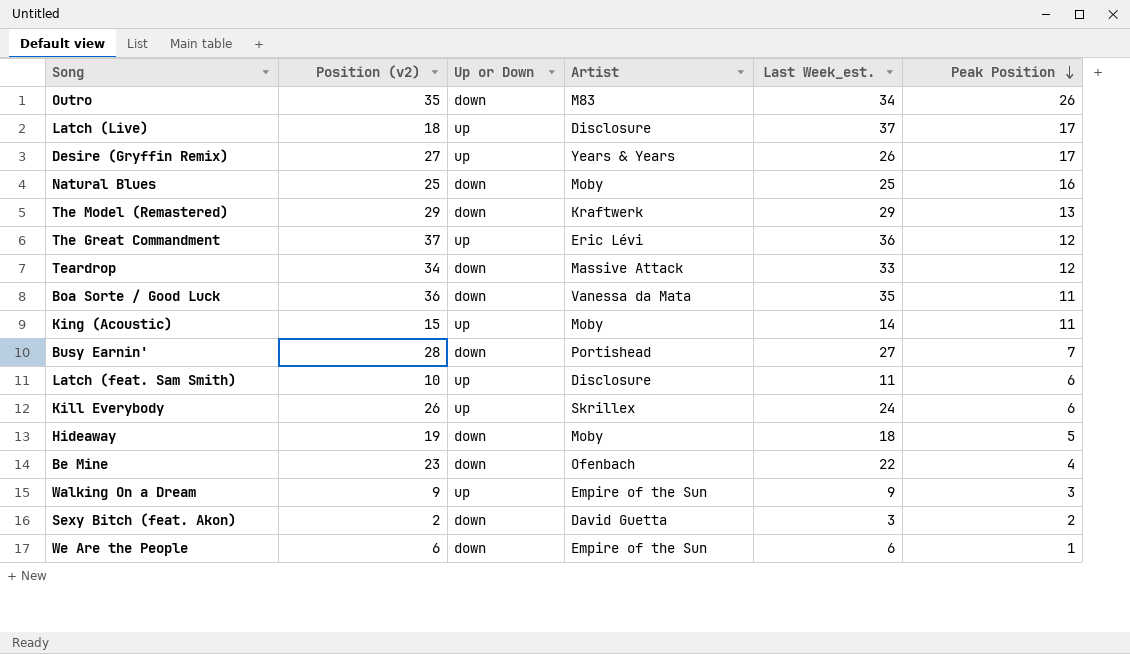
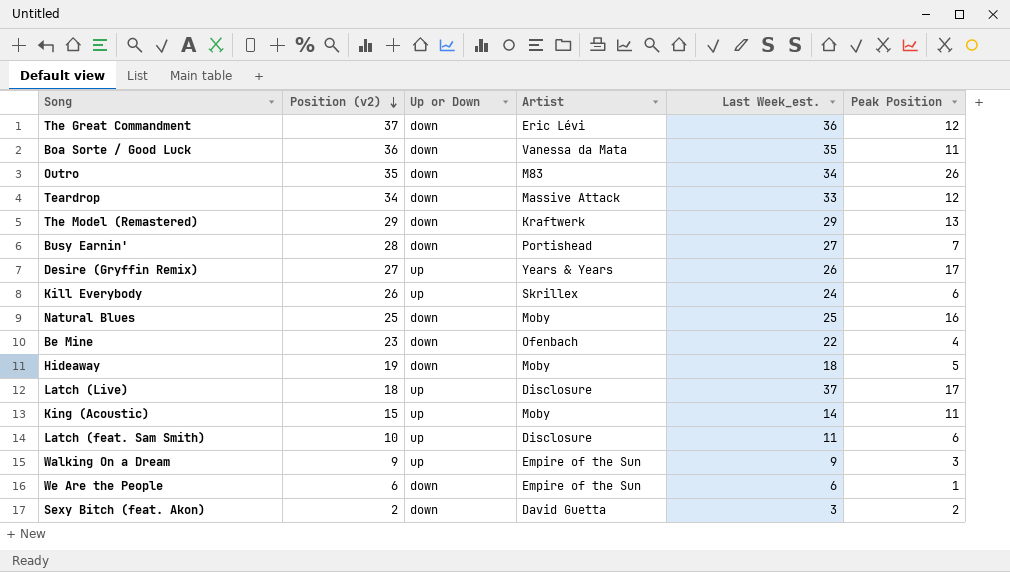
row order: Peak Position descending -> Position (v2) descending
The Great Commandment | Up or Down: up -> down

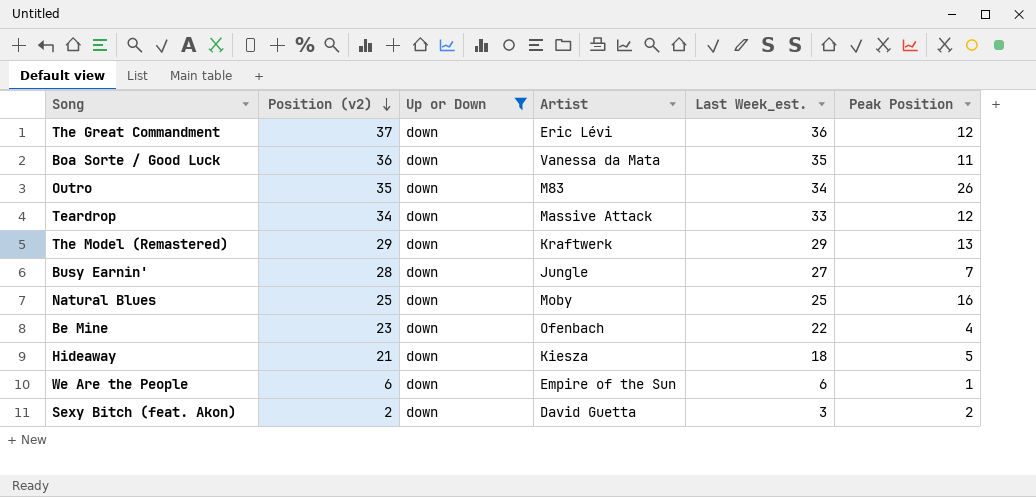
filter: none -> Up or Down = down
Busy Earnin' | Artist: Portishead -> Jungle
Hideaway | Position (v2): 19 -> 21
Hideaway | Artist: Moby -> Kiesza

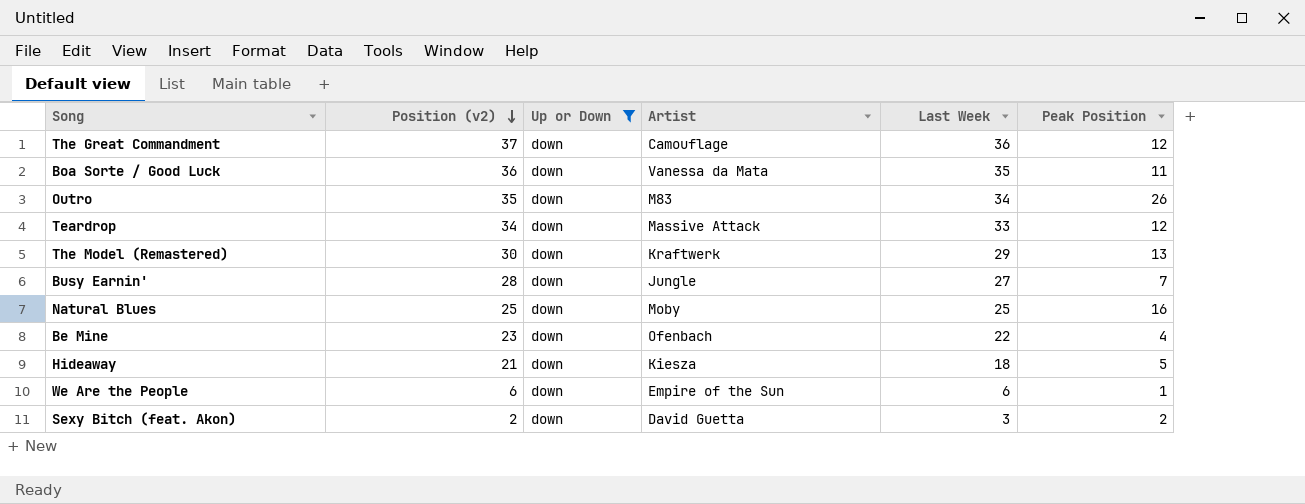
column name: Last Week_est. -> Last Week
The Great Commandment | Artist: Eric Lévi -> Camouflage
The Model (Remastered) | Position (v2): 29 -> 30

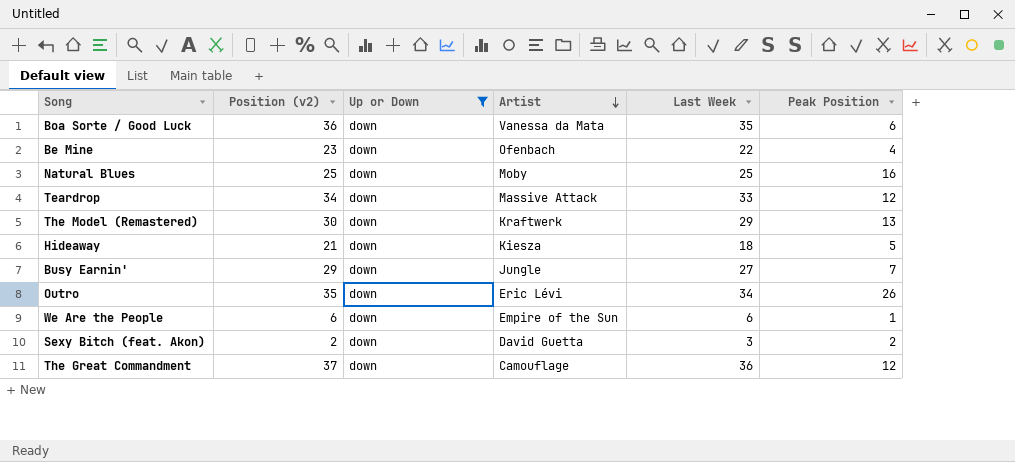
row order: Position (v2) descending -> Artist descending
Boa Sorte / Good Luck | Peak Position: 11 -> 6
Busy Earnin' | Position (v2): 28 -> 29
Outro | Artist: M83 -> Eric Lévi

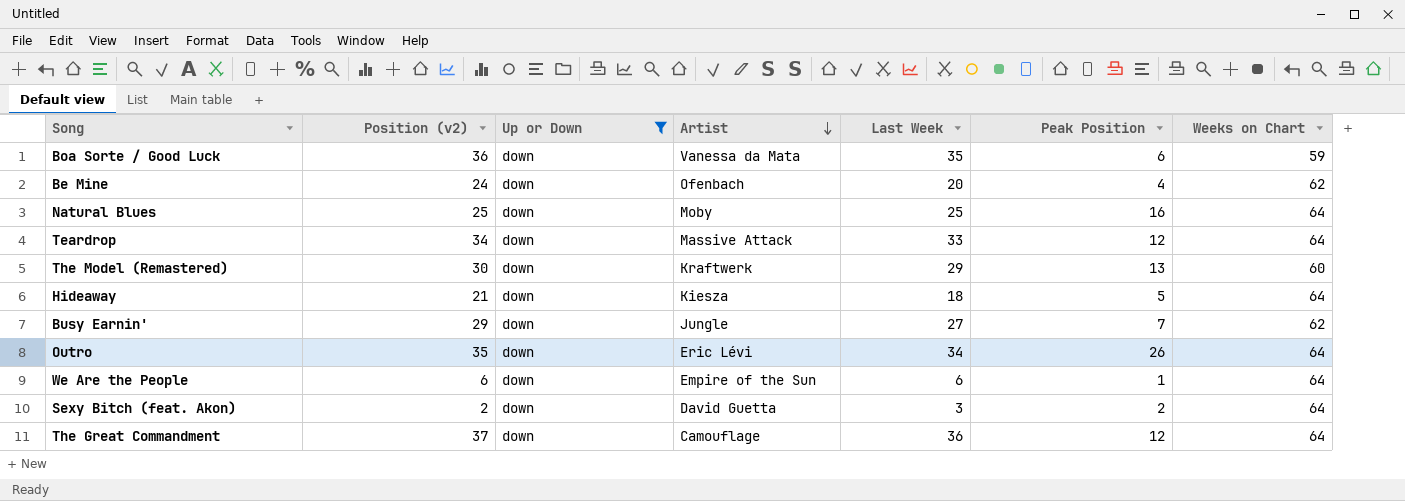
column Weeks on Chart | position: none -> 7
Be Mine | Position (v2): 23 -> 24
Be Mine | Last Week: 22 -> 20

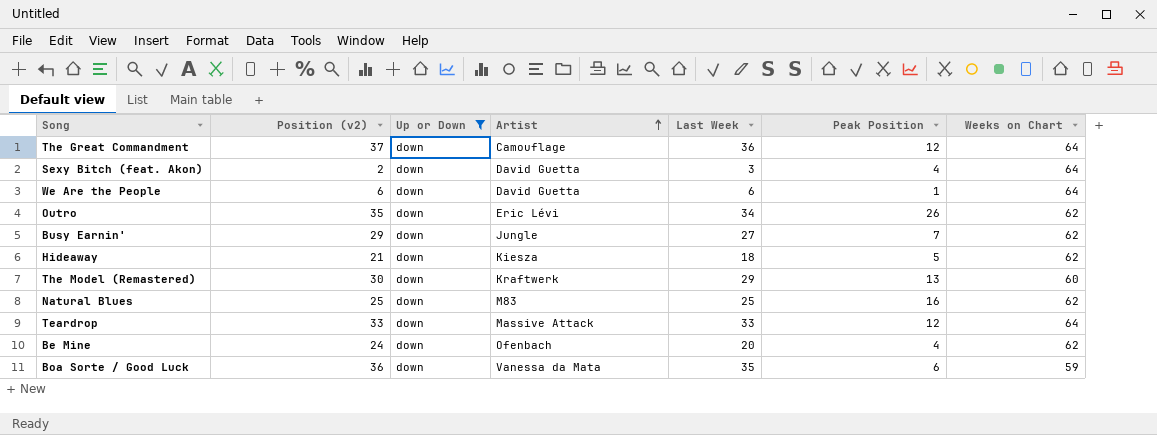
row order: Artist descending -> Artist ascending
Sexy Bitch (feat. Akon) | Peak Position: 2 -> 4
We Are the People | Artist: Empire of the Sun -> David Guetta
Outro | Weeks on Chart: 64 -> 62
Hideaway | Weeks on Chart: 64 -> 62
Natural Blues | Artist: Moby -> M83
Natural Blues | Weeks on Chart: 64 -> 62
Teardrop | Position (v2): 34 -> 33

